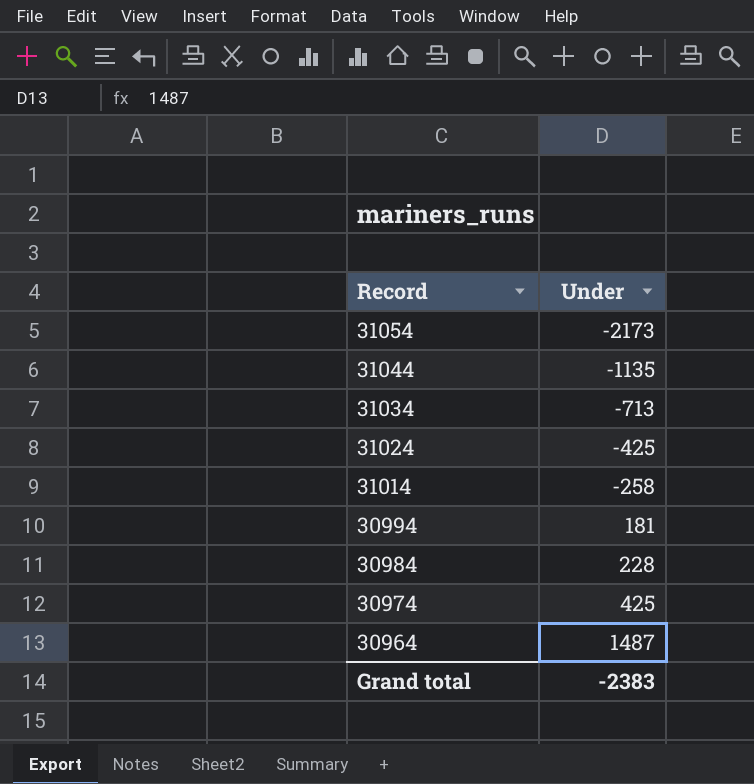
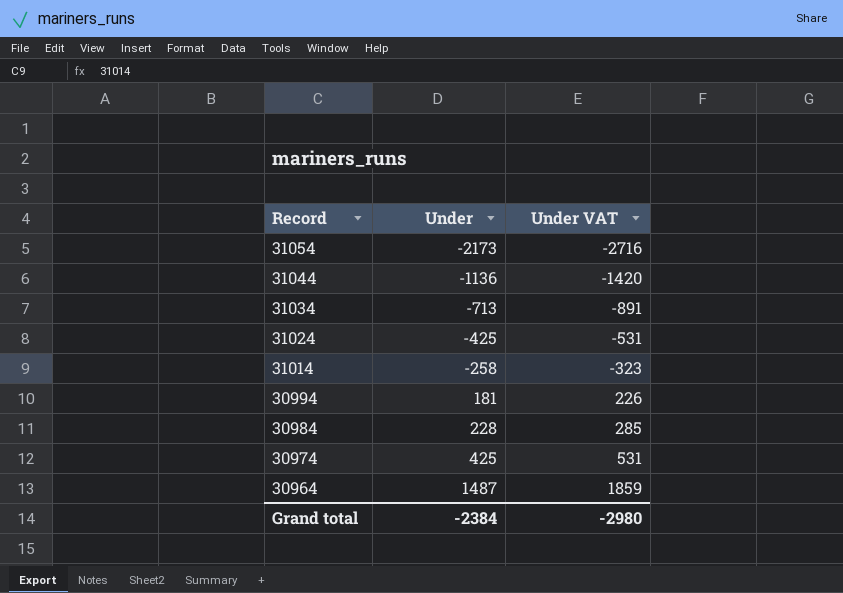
column Under VAT | formula: none -> [Under] * 1.25
31044 | Under: -1135 -> -1136
Grand total | Under: -2383 -> -2384

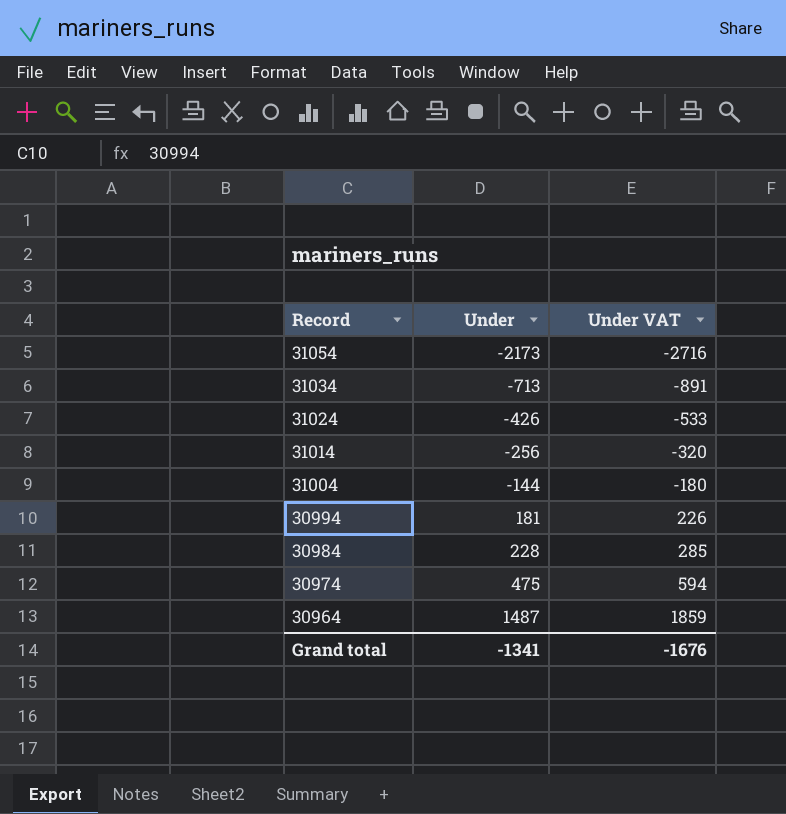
row 31044: -1136 | -1420 -> none
31024 | Under: -425 -> -426
31024 | Under VAT: -531 -> -533
31014 | Under: -258 -> -256
31014 | Under VAT: -323 -> -320
row 31004: none -> -144 | -180
30974 | Under: 425 -> 475
30974 | Under VAT: 531 -> 594
Grand total | Under: -2384 -> -1341
Grand total | Under VAT: -2980 -> -1676

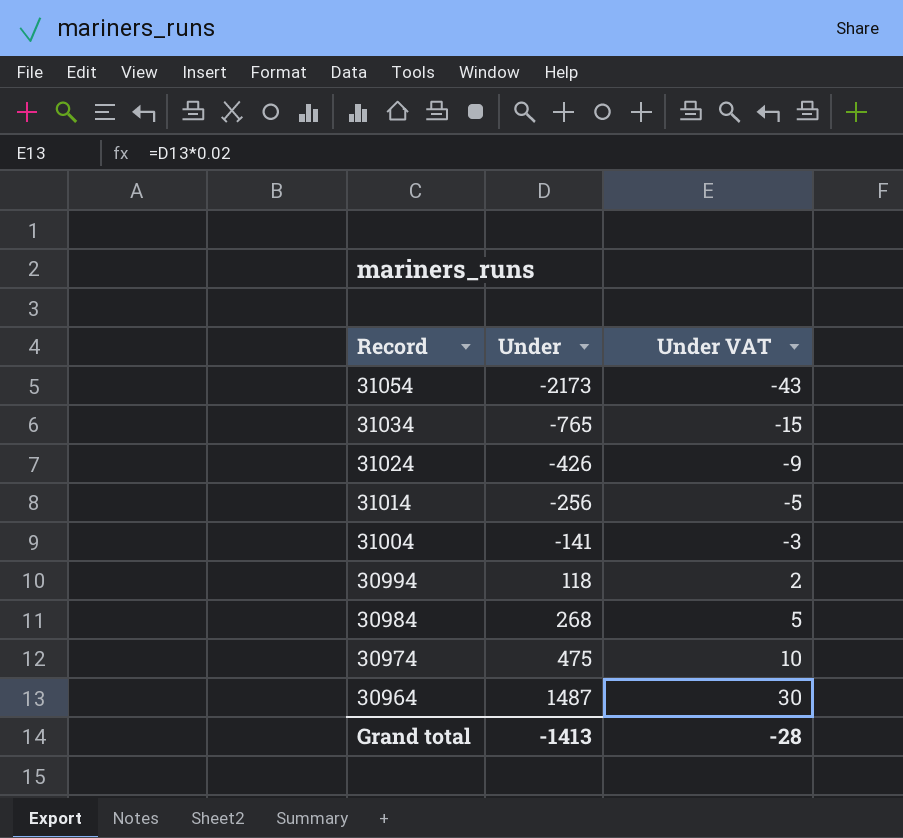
column Under VAT | formula: [Under] * 1.25 -> [Under] * 0.02
31034 | Under: -713 -> -765
31004 | Under: -144 -> -141
30994 | Under: 181 -> 118
30984 | Under: 228 -> 268
Grand total | Under: -1341 -> -1413
Grand total | Under VAT: -1676 -> -28

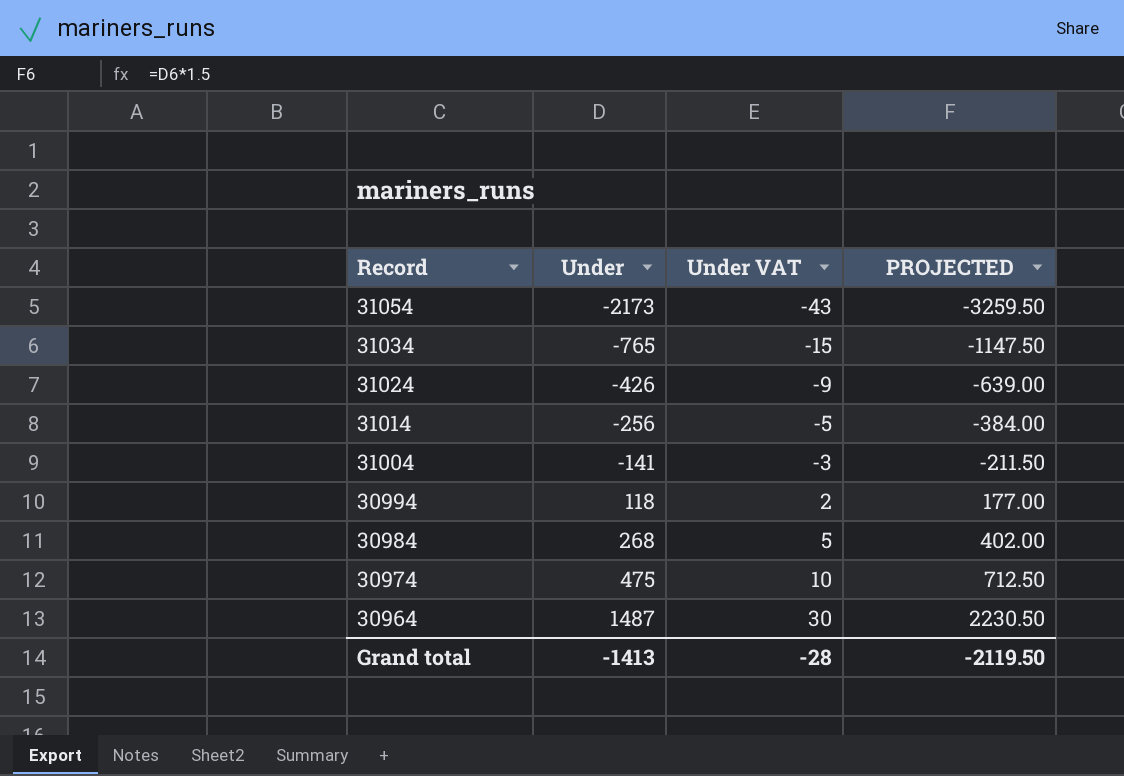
column PROJECTED | formula: none -> [Under] * 1.5

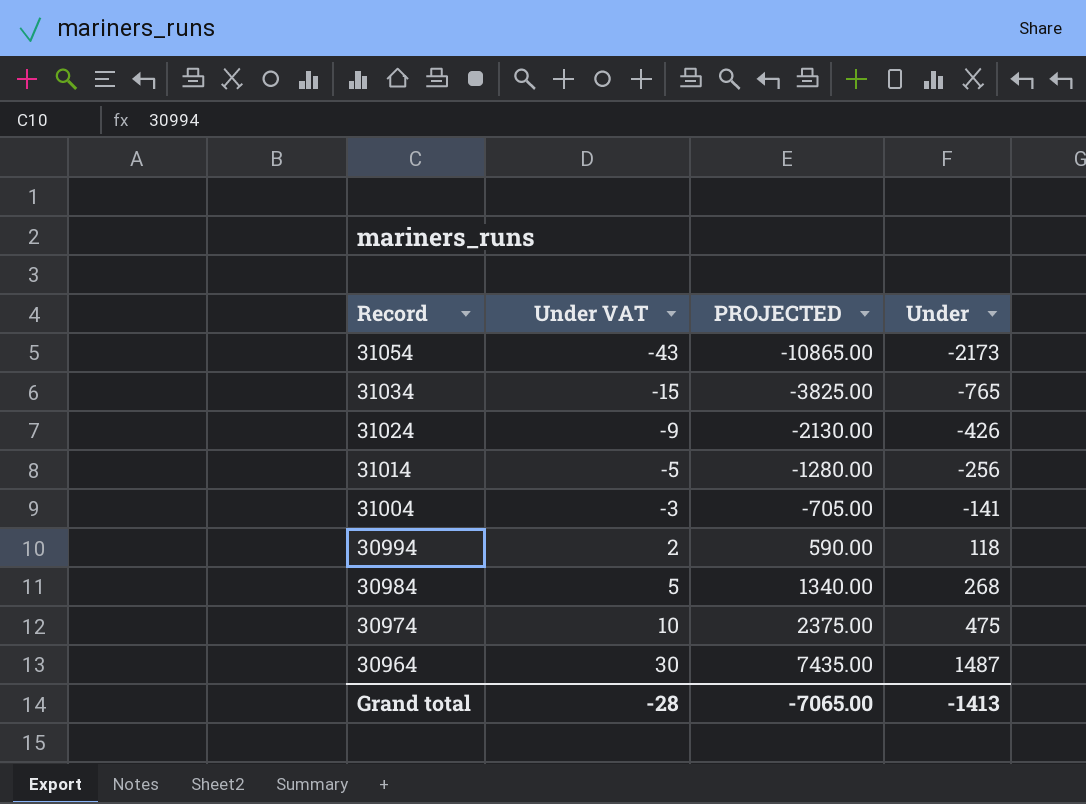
column PROJECTED | formula: [Under] * 1.5 -> [Under] * 5
column Under | position: 2 -> 4
Grand total | PROJECTED: -2119.50 -> -7065.00

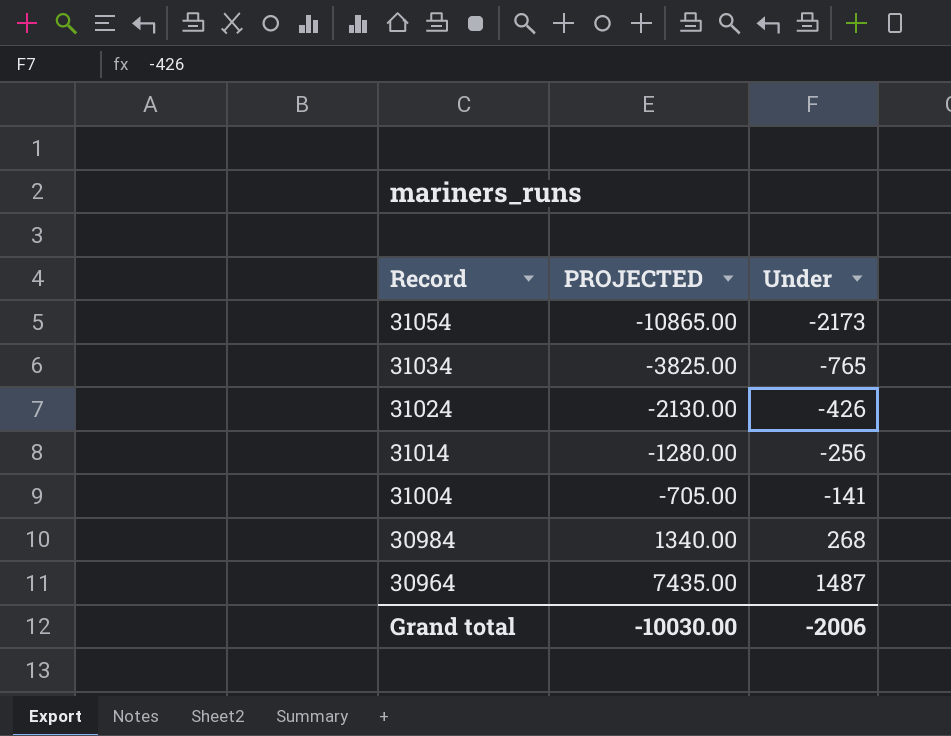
column Under VAT | formula: [Under] * 0.02 -> none
row 30994: 2 | 590.00 | 118 -> none
row 30974: 10 | 2375.00 | 475 -> none
Grand total | PROJECTED: -7065.00 -> -10030.00
Grand total | Under: -1413 -> -2006

